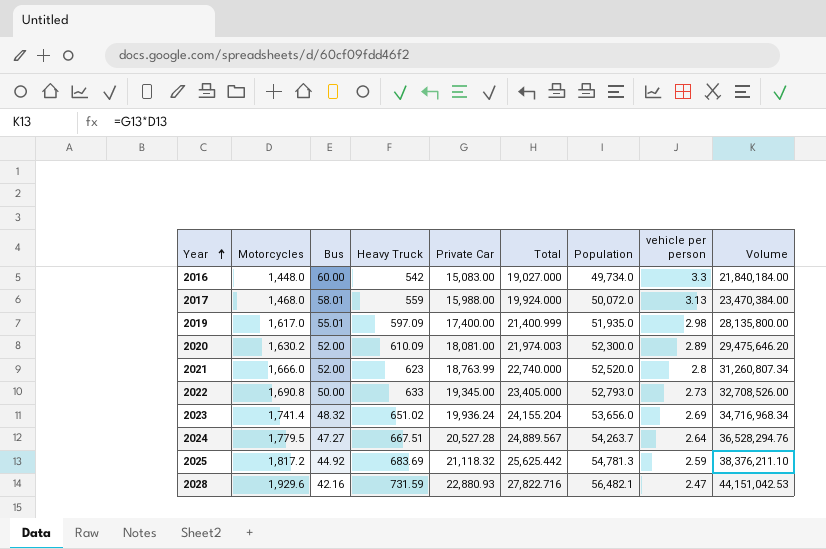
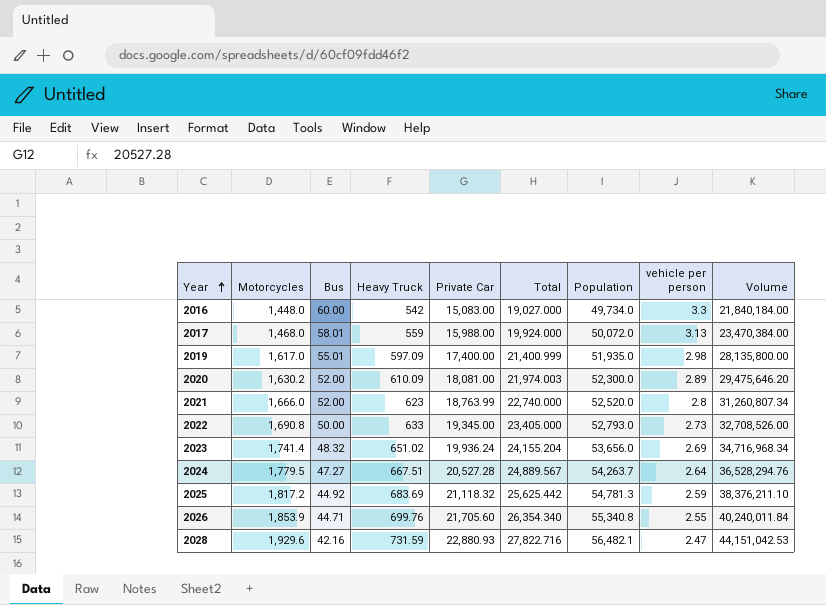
row 2026: none -> 1,853.9 | 44.71 | 699.76 | 21,705.60 | 26,354.340 | 55,340.8 | 2.55 | 40,240,011.84

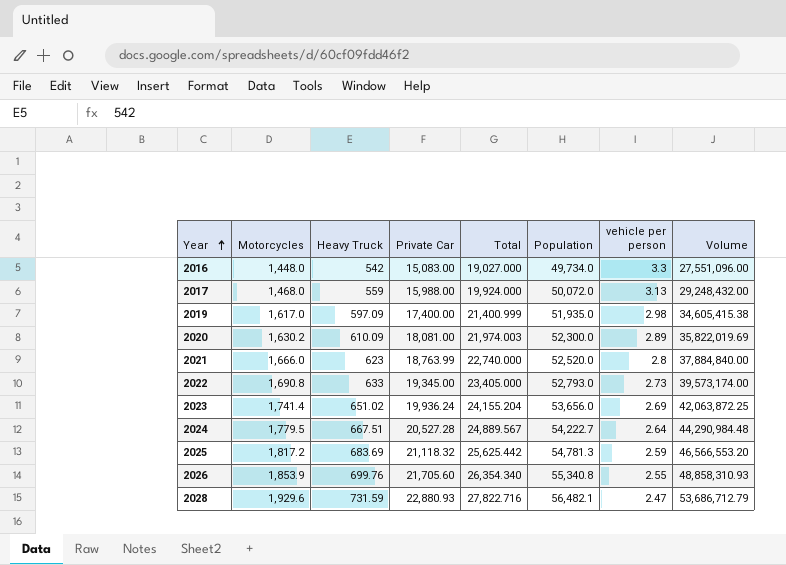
column Bus | position: 3 -> none
column Volume | formula: [Motorcycles] * [Private Car] -> [Motorcycles] * [Total]
2024 | Population: 54,263.7 -> 54,222.7

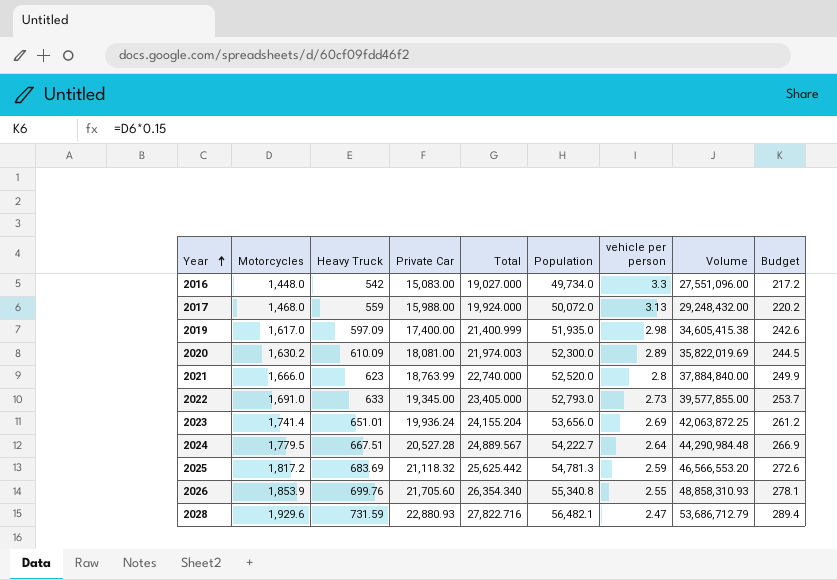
column Budget | formula: none -> [Motorcycles] * 0.15
2022 | Motorcycles: 1,690.8 -> 1,691.0
2022 | Volume: 39,573,174.00 -> 39,577,855.00
2023 | Heavy Truck: 651.02 -> 651.01

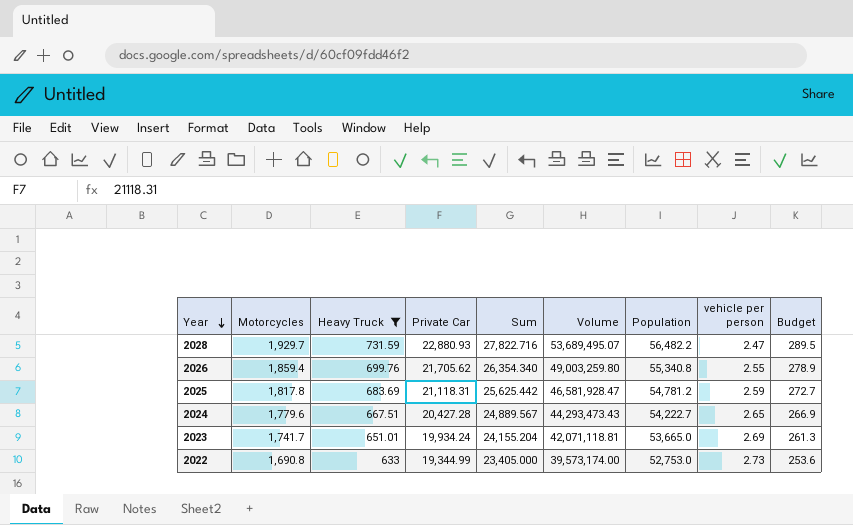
filter: none -> Heavy Truck >= 633
row order: Year ascending -> Year descending
column name: Total -> Sum
column Volume | position: 8 -> 6
2028 | Motorcycles: 1,929.6 -> 1,929.7
2028 | Volume: 53,686,712.79 -> 53,689,495.07
2028 | Population: 56,482.1 -> 56,482.2
2028 | Budget: 289.4 -> 289.5
2026 | Motorcycles: 1,853.9 -> 1,859.4
2026 | Private Car: 21,705.60 -> 21,705.62
2026 | Volume: 48,858,310.93 -> 49,003,259.80
2026 | Budget: 278.1 -> 278.9
2025 | Motorcycles: 1,817.2 -> 1,817.8
2025 | Private Car: 21,118.32 -> 21,118.31
2025 | Volume: 46,566,553.20 -> 46,581,928.47
2025 | Population: 54,781.3 -> 54,781.2
2025 | Budget: 272.6 -> 272.7
2024 | Motorcycles: 1,779.5 -> 1,779.6
2024 | Private Car: 20,527.28 -> 20,427.28
2024 | Volume: 44,290,984.48 -> 44,293,473.43
2024 | vehicle per person: 2.64 -> 2.65
2023 | Motorcycles: 1,741.4 -> 1,741.7
2023 | Private Car: 19,936.24 -> 19,934.24
2023 | Volume: 42,063,872.25 -> 42,071,118.81
2023 | Population: 53,656.0 -> 53,665.0
2023 | Budget: 261.2 -> 261.3
2022 | Motorcycles: 1,691.0 -> 1,690.8
2022 | Private Car: 19,345.00 -> 19,344.99
2022 | Volume: 39,577,855.00 -> 39,573,174.00
2022 | Population: 52,793.0 -> 52,753.0
2022 | Budget: 253.7 -> 253.6

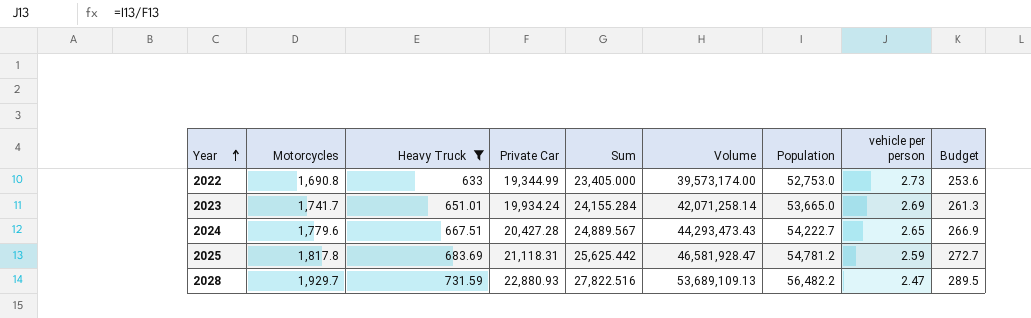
row order: Year descending -> Year ascending
row 2026: 1,859.4 | 699.76 | 21,705.62 | 26,354.340 | 49,003,259.80 | 55,340.8 | 2.55 | 278.9 -> none
2023 | Sum: 24,155.204 -> 24,155.284
2023 | Volume: 42,071,118.81 -> 42,071,258.14
2028 | Sum: 27,822.716 -> 27,822.516
2028 | Volume: 53,689,495.07 -> 53,689,109.13

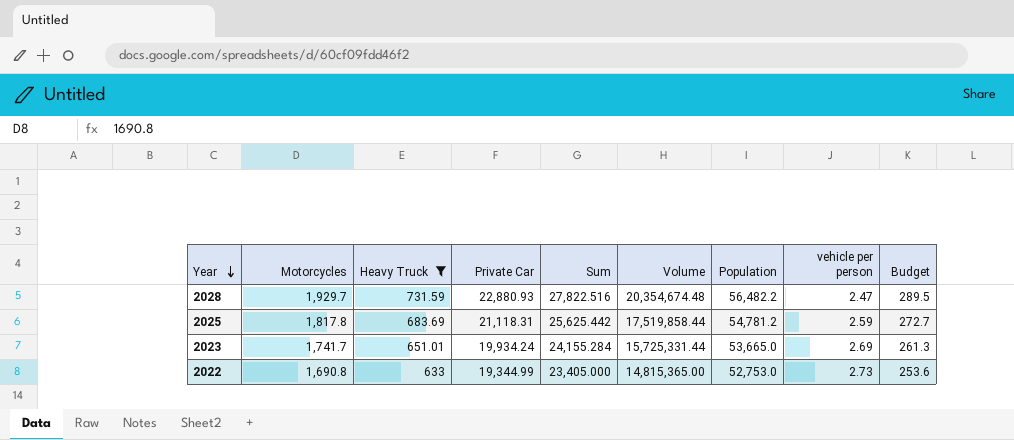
row order: Year ascending -> Year descending
column Volume | formula: [Motorcycles] * [Sum] -> [Heavy Truck] * [Sum]
row 2024: 1,779.6 | 667.51 | 20,427.28 | 24,889.567 | 44,293,473.43 | 54,222.7 | 2.65 | 266.9 -> none

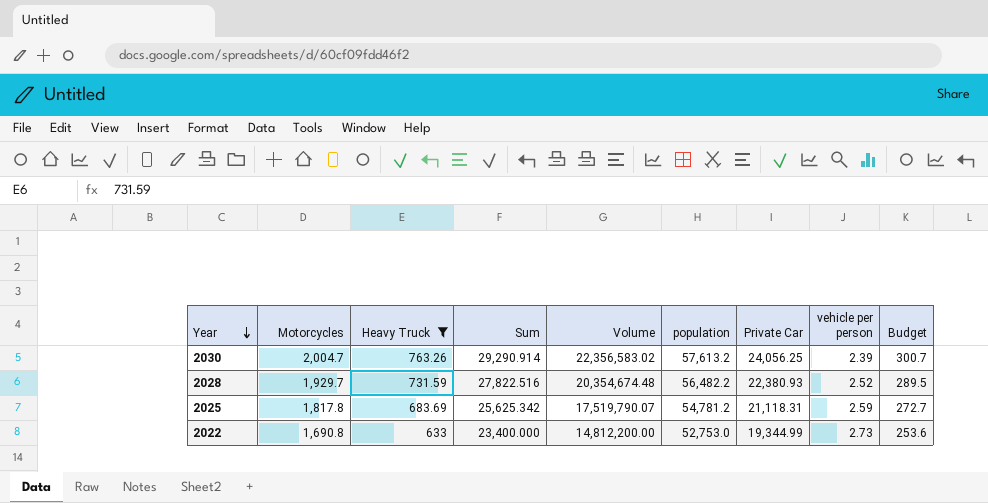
column name: Population -> population
column Private Car | position: 4 -> 7
row 2023: 1,741.7 | 651.01 | 19,934.24 | 24,155.284 | 15,725,331.44 | 53,665.0 | 2.69 | 261.3 -> none
row 2030: none -> 2,004.7 | 763.26 | 29,290.914 | 22,356,583.02 | 57,613.2 | 24,056.25 | 2.39 | 300.7
2028 | Private Car: 22,880.93 -> 22,380.93
2028 | vehicle per person: 2.47 -> 2.52
2025 | Sum: 25,625.442 -> 25,625.342
2025 | Volume: 17,519,858.44 -> 17,519,790.07
2022 | Sum: 23,405.000 -> 23,400.000
2022 | Volume: 14,815,365.00 -> 14,812,200.00

